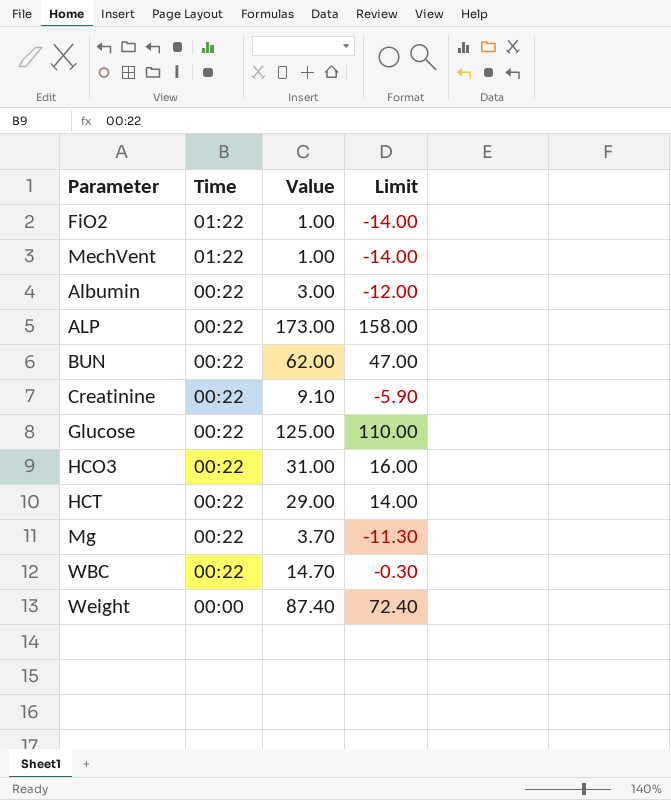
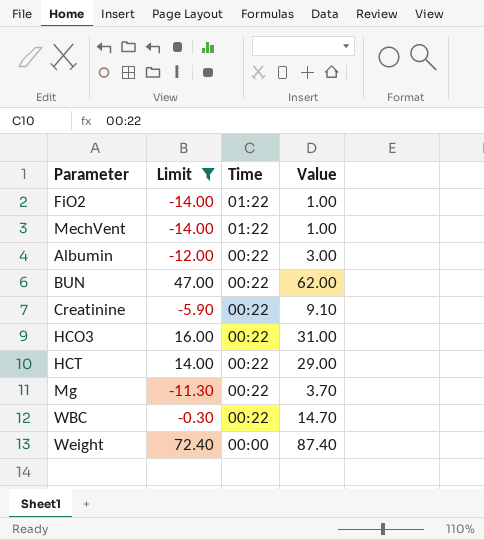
filter: none -> Limit <= 72.40
column Limit | position: 4 -> 2

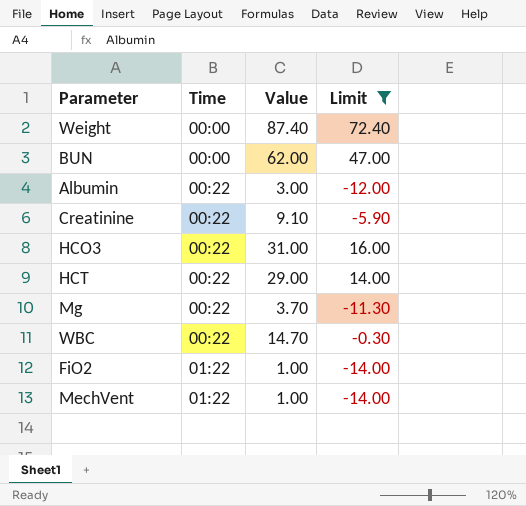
row order: Time descending -> Time ascending
column Limit | position: 2 -> 4
BUN | Time: 00:22 -> 00:00

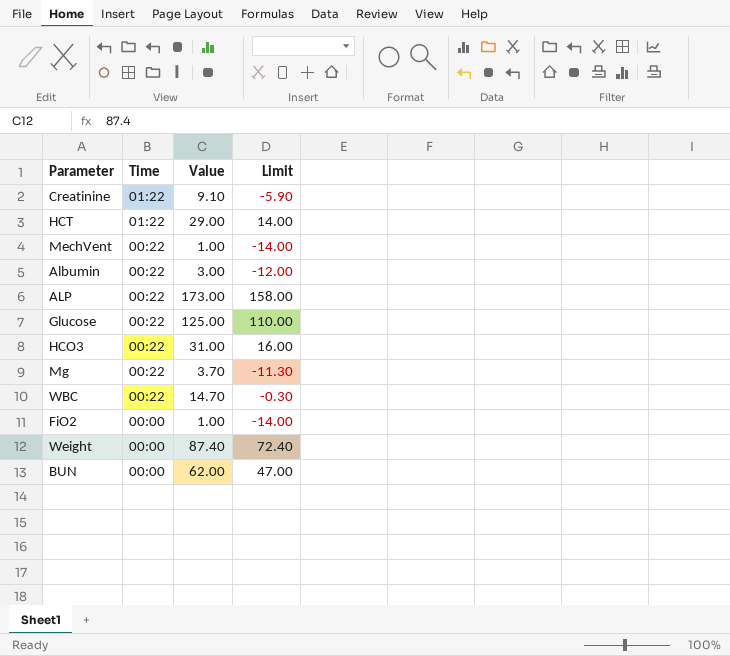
filter: Limit <= 72.40 -> none
row order: Time ascending -> Time descending
Creatinine | Time: 00:22 -> 01:22
HCT | Time: 00:22 -> 01:22
MechVent | Time: 01:22 -> 00:22
FiO2 | Time: 01:22 -> 00:00

